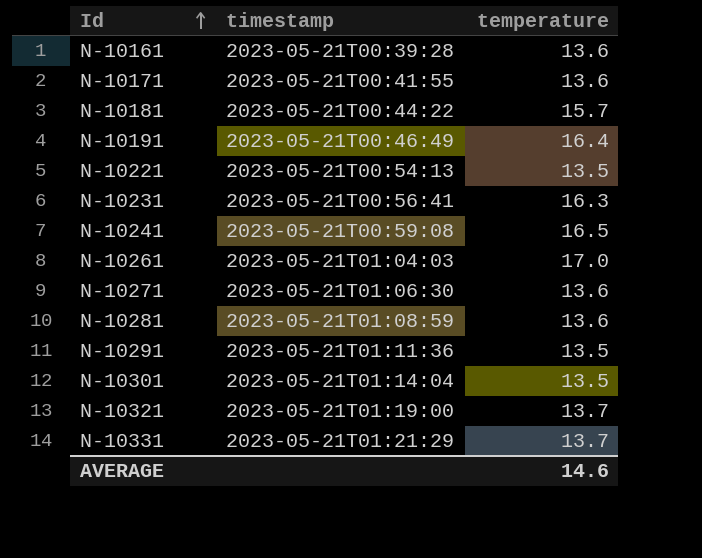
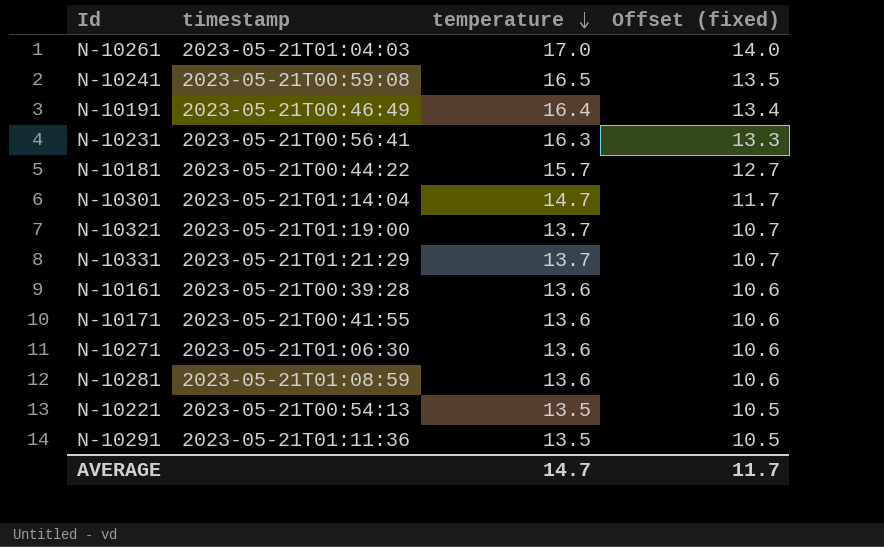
row order: Id ascending -> temperature descending
column Offset (fixed) | formula: none -> [temperature] - 3
N-10301 | temperature: 13.5 -> 14.7
AVERAGE | temperature: 14.6 -> 14.7

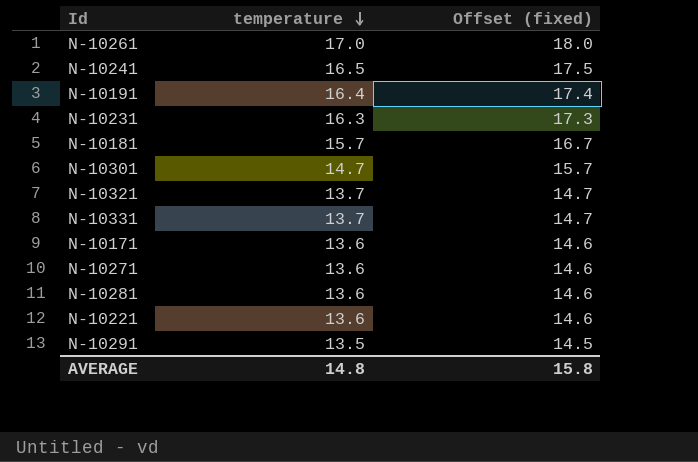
column timestamp | position: 2 -> none
column Offset (fixed) | formula: [temperature] - 3 -> [temperature] + 1
row N-10161: 2023-05-21T00:39:28 | 13.6 | 10.6 -> none
N-10221 | temperature: 13.5 -> 13.6
AVERAGE | temperature: 14.7 -> 14.8
AVERAGE | Offset (fixed): 11.7 -> 15.8

